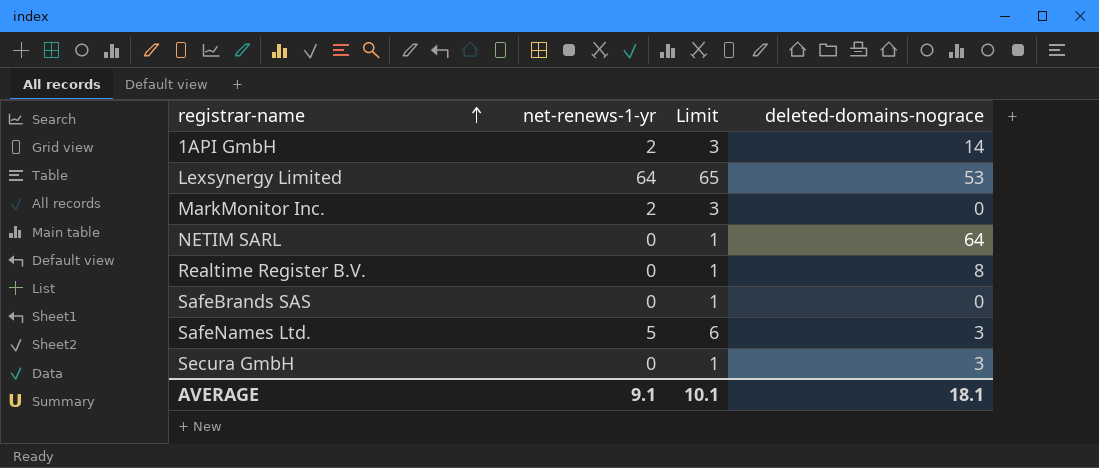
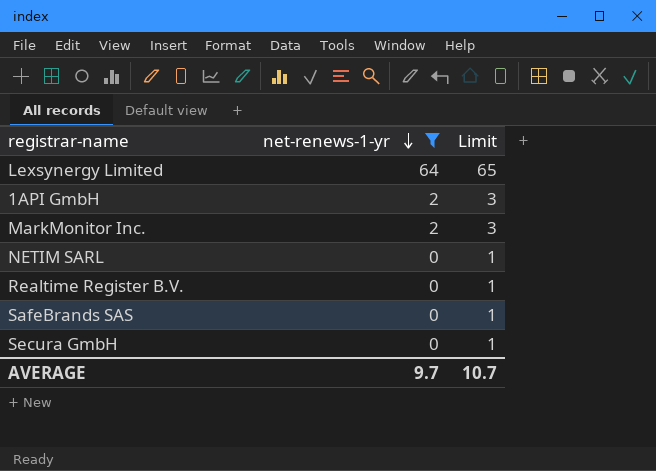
filter: none -> net-renews-1-yr != 5
row order: registrar-name ascending -> net-renews-1-yr descending
column deleted-domains-nograce | position: 4 -> none
AVERAGE | net-renews-1-yr: 9.1 -> 9.7
AVERAGE | Limit: 10.1 -> 10.7

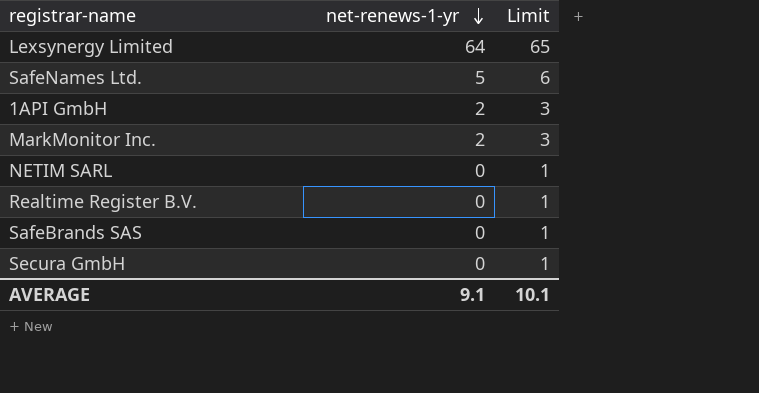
filter: net-renews-1-yr != 5 -> none
AVERAGE | net-renews-1-yr: 9.7 -> 9.1
AVERAGE | Limit: 10.7 -> 10.1

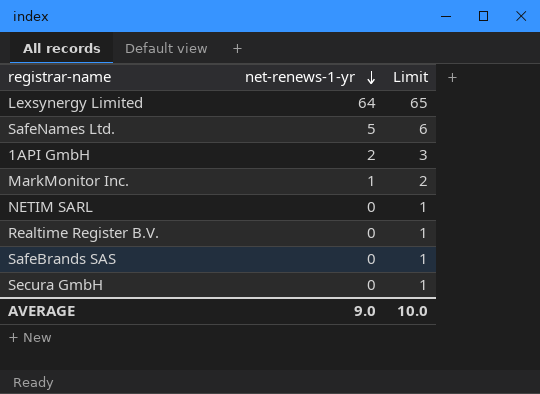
MarkMonitor Inc. | net-renews-1-yr: 2 -> 1
MarkMonitor Inc. | Limit: 3 -> 2
AVERAGE | net-renews-1-yr: 9.1 -> 9.0
AVERAGE | Limit: 10.1 -> 10.0

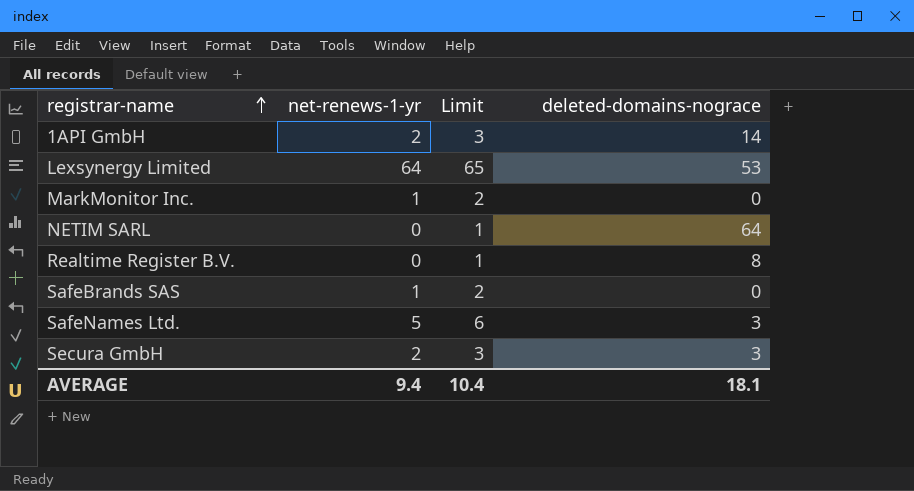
row order: net-renews-1-yr descending -> registrar-name ascending
column deleted-domains-nograce | position: none -> 4
SafeBrands SAS | net-renews-1-yr: 0 -> 1
SafeBrands SAS | Limit: 1 -> 2
Secura GmbH | net-renews-1-yr: 0 -> 2
Secura GmbH | Limit: 1 -> 3
AVERAGE | net-renews-1-yr: 9.0 -> 9.4
AVERAGE | Limit: 10.0 -> 10.4

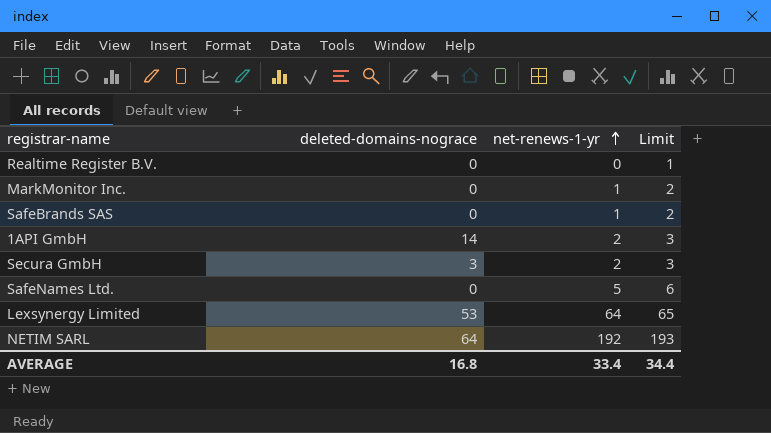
row order: registrar-name ascending -> net-renews-1-yr ascending
column deleted-domains-nograce | position: 4 -> 2
Realtime Register B.V. | deleted-domains-nograce: 8 -> 0
SafeNames Ltd. | deleted-domains-nograce: 3 -> 0
NETIM SARL | net-renews-1-yr: 0 -> 192
NETIM SARL | Limit: 1 -> 193
AVERAGE | deleted-domains-nograce: 18.1 -> 16.8
AVERAGE | net-renews-1-yr: 9.4 -> 33.4
AVERAGE | Limit: 10.4 -> 34.4

